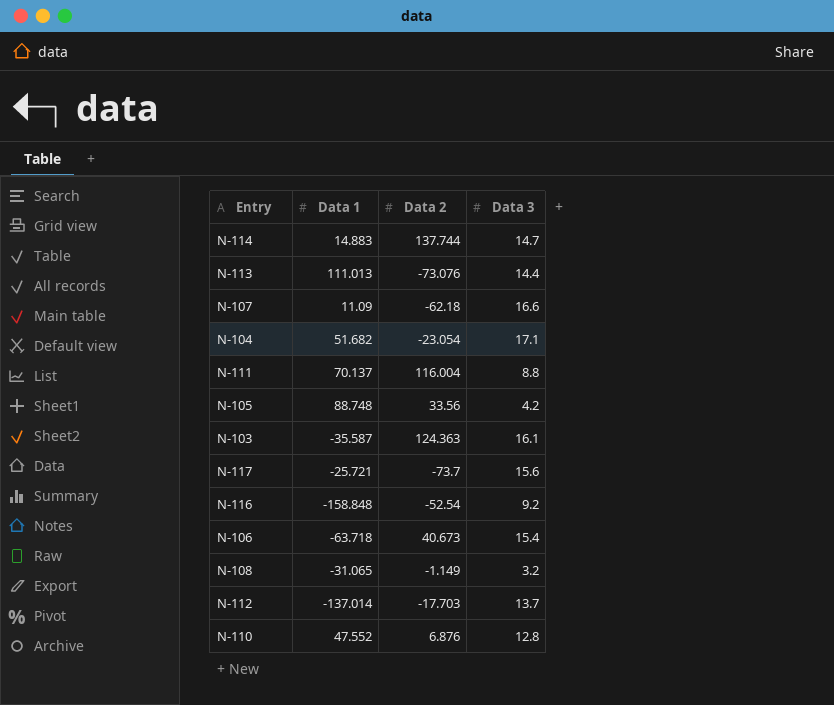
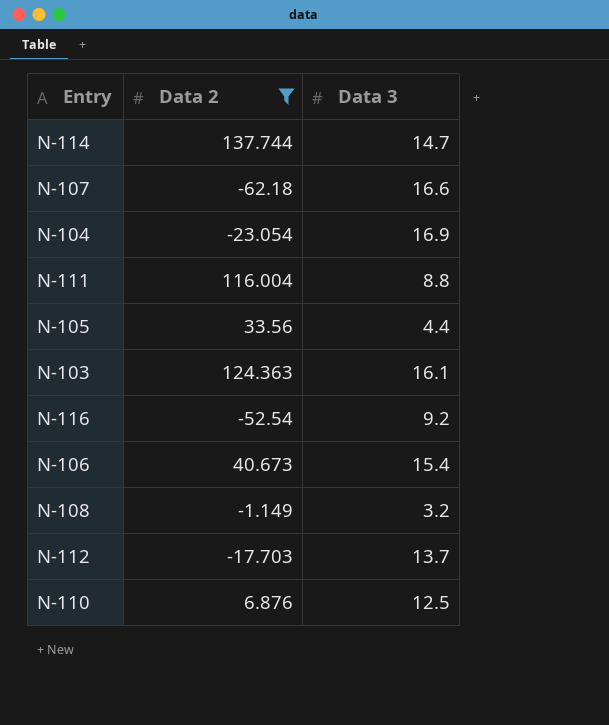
filter: none -> Data 2 >= -62.18
column Data 1 | position: 2 -> none
N-104 | Data 3: 17.1 -> 16.9
N-105 | Data 3: 4.2 -> 4.4
N-110 | Data 3: 12.8 -> 12.5

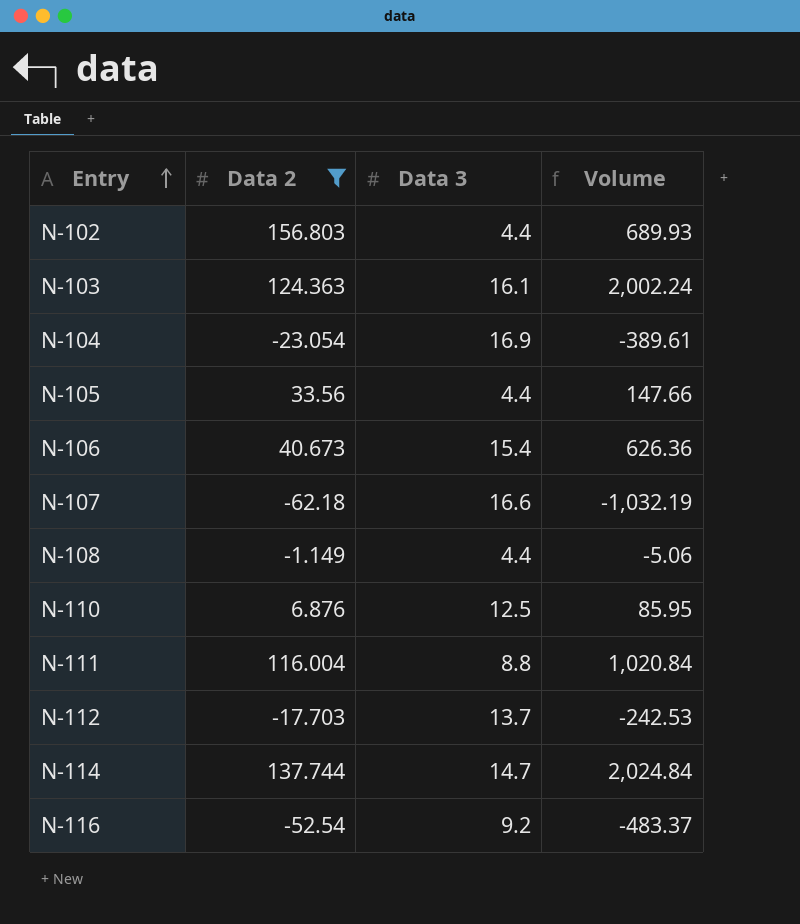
row order: none -> Entry ascending
column Volume | formula: none -> [Data 2] * [Data 3]
row N-102: none -> 156.803 | 4.4 | 689.93
N-108 | Data 3: 3.2 -> 4.4

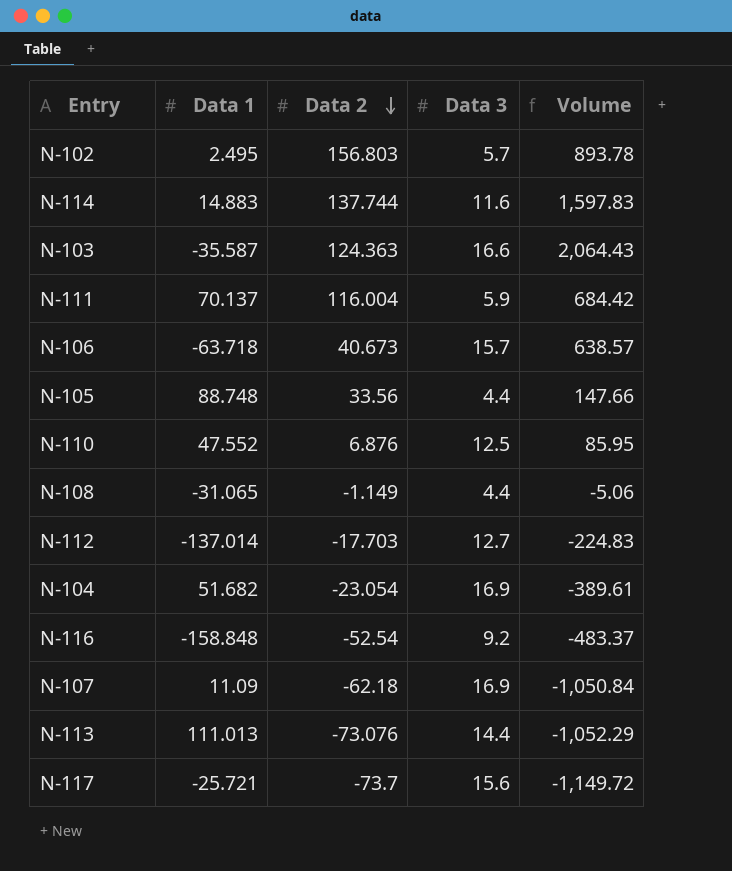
filter: Data 2 >= -62.18 -> none
row order: Entry ascending -> Data 2 descending
column Data 1 | position: none -> 2
N-102 | Data 3: 4.4 -> 5.7
N-102 | Volume: 689.93 -> 893.78
N-114 | Data 3: 14.7 -> 11.6
N-114 | Volume: 2,024.84 -> 1,597.83
N-103 | Data 3: 16.1 -> 16.6
N-103 | Volume: 2,002.24 -> 2,064.43
N-111 | Data 3: 8.8 -> 5.9
N-111 | Volume: 1,020.84 -> 684.42
N-106 | Data 3: 15.4 -> 15.7
N-106 | Volume: 626.36 -> 638.57
N-112 | Data 3: 13.7 -> 12.7
N-112 | Volume: -242.53 -> -224.83
N-107 | Data 3: 16.6 -> 16.9
N-107 | Volume: -1,032.19 -> -1,050.84

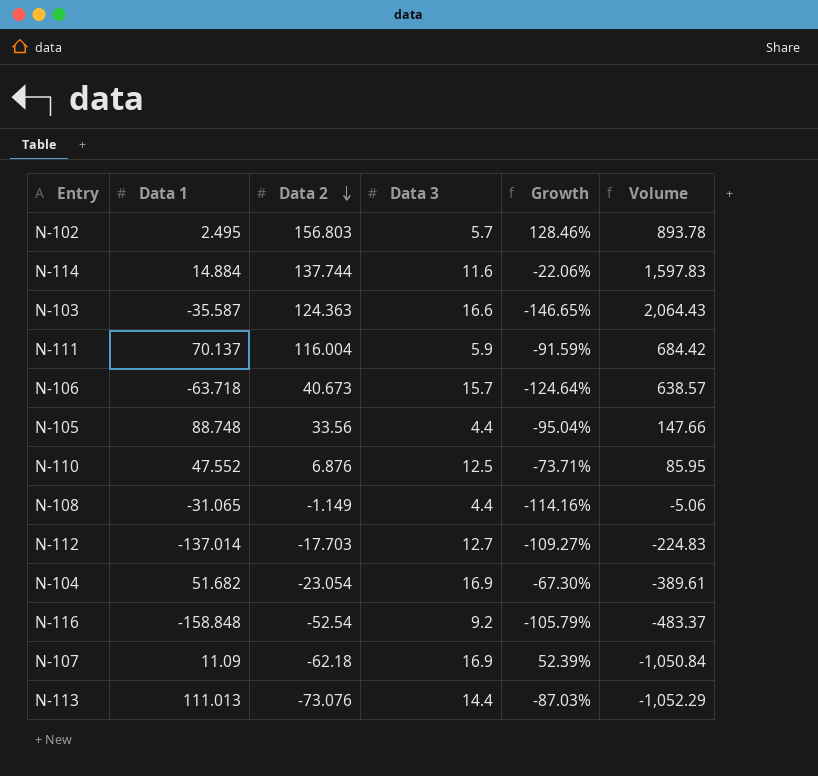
column Growth | formula: none -> ([Data 3] - [Data 1]) / [Data 1]
row N-117: -25.721 | -73.7 | 15.6 | -1,149.72 -> none
N-114 | Data 1: 14.883 -> 14.884

